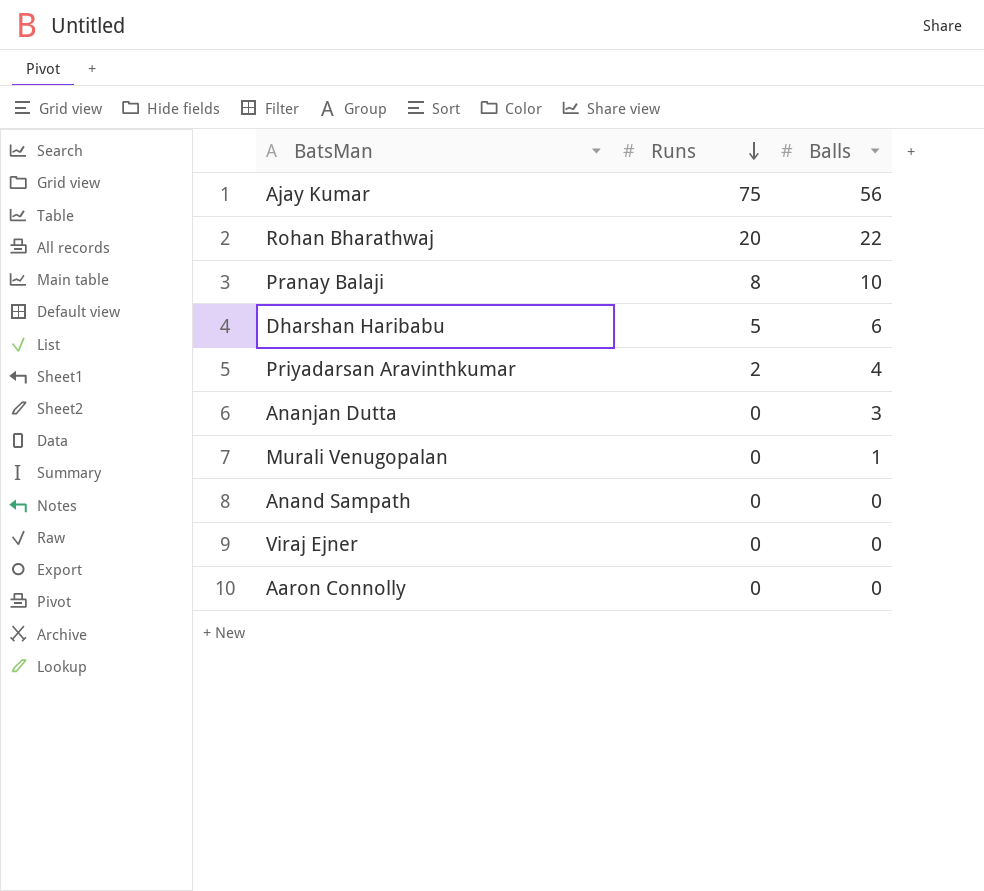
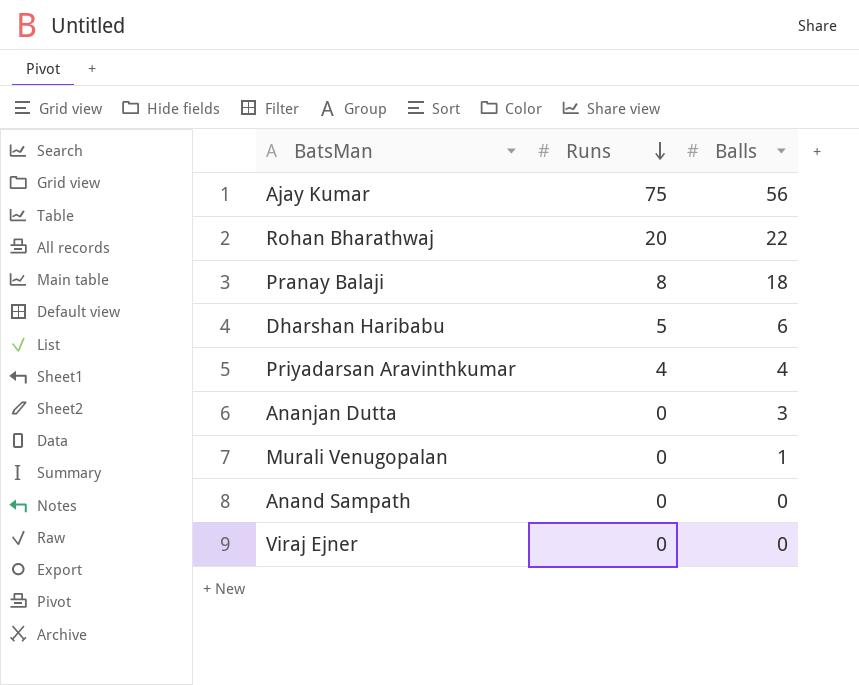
row Aaron Connolly: 0 | 0 -> none
Pranay Balaji | Balls: 10 -> 18
Priyadarsan Aravinthkumar | Runs: 2 -> 4

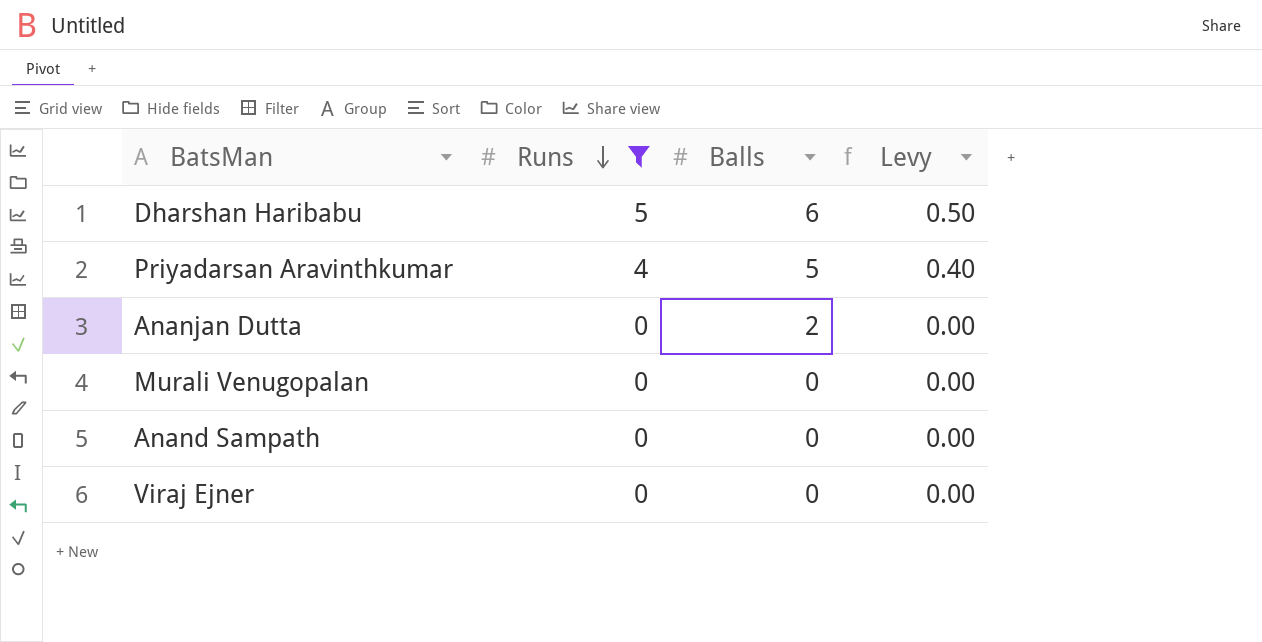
filter: none -> Runs <= 5
column Levy | formula: none -> [Runs] * 0.1
Priyadarsan Aravinthkumar | Balls: 4 -> 5
Ananjan Dutta | Balls: 3 -> 2
Murali Venugopalan | Balls: 1 -> 0

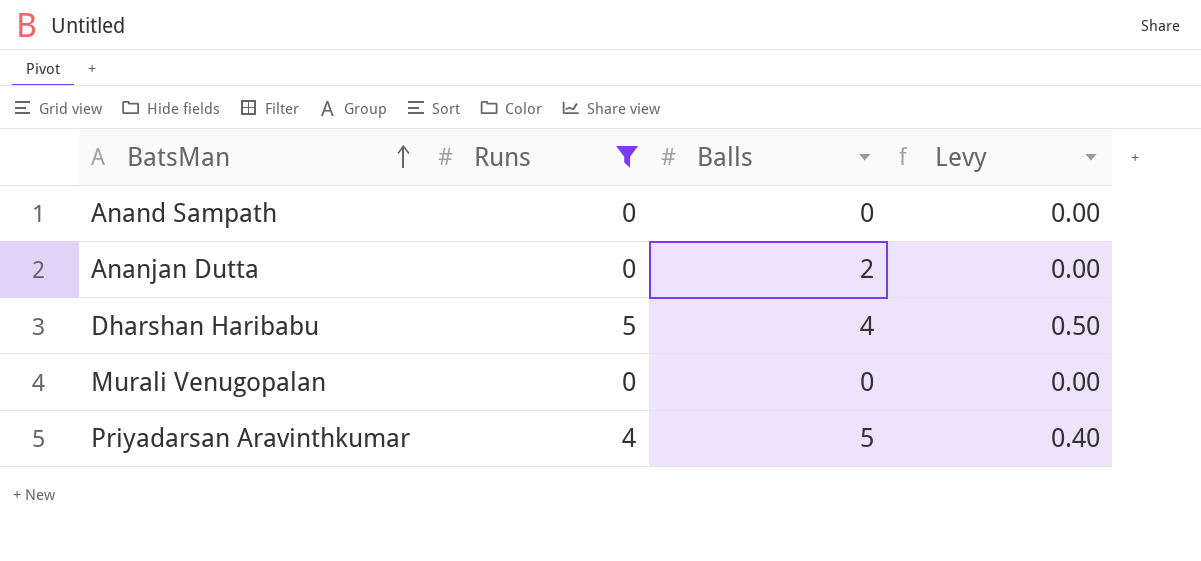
row order: Runs descending -> BatsMan ascending
row Viraj Ejner: 0 | 0 | 0.00 -> none
Dharshan Haribabu | Balls: 6 -> 4

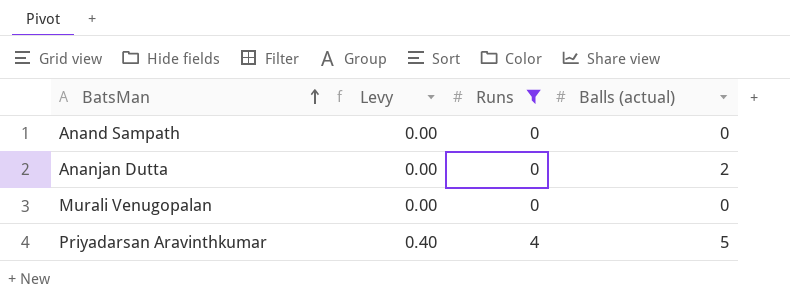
column Levy | position: 4 -> 2
column name: Balls -> Balls (actual)
row Dharshan Haribabu: 5 | 4 | 0.50 -> none

